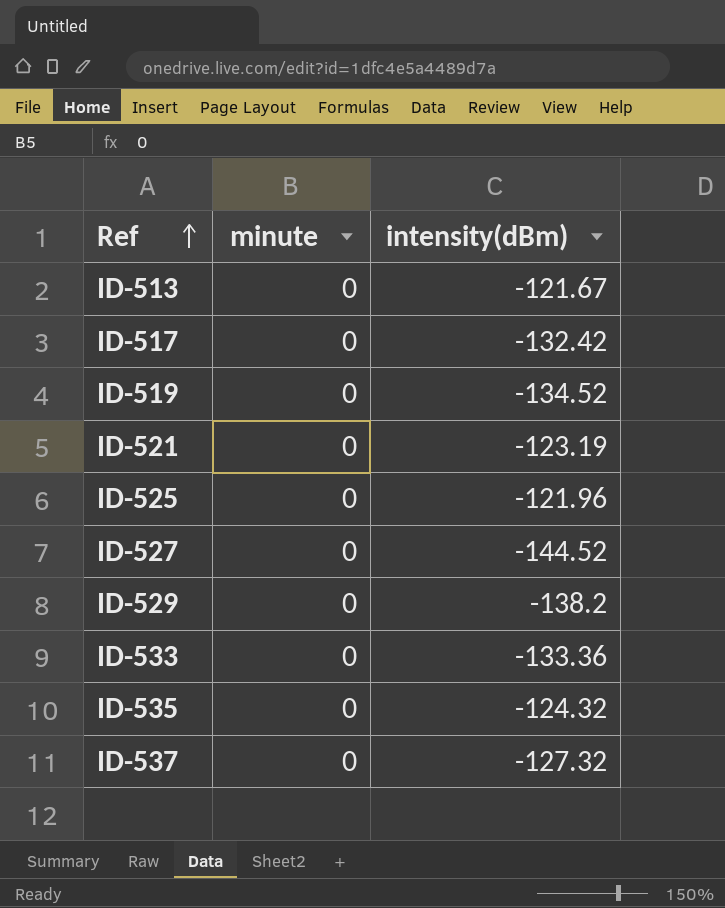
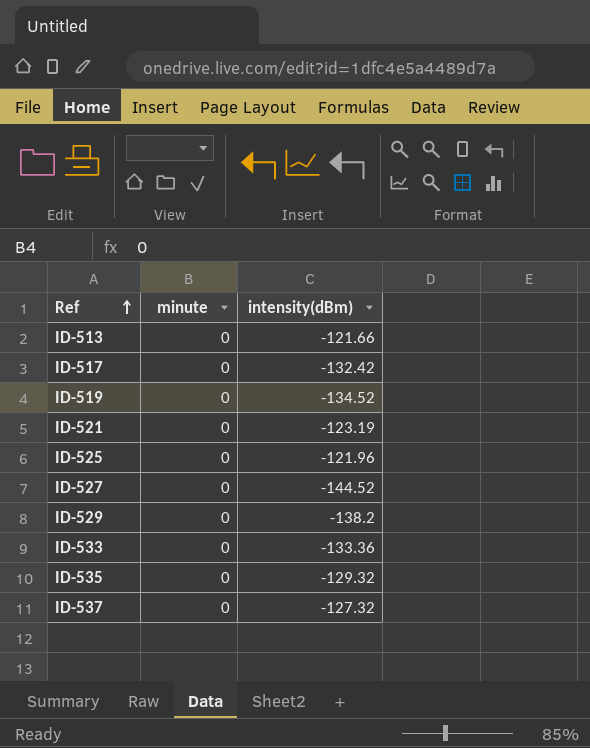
ID-513 | intensity(dBm): -121.67 -> -121.66
ID-535 | intensity(dBm): -124.32 -> -129.32

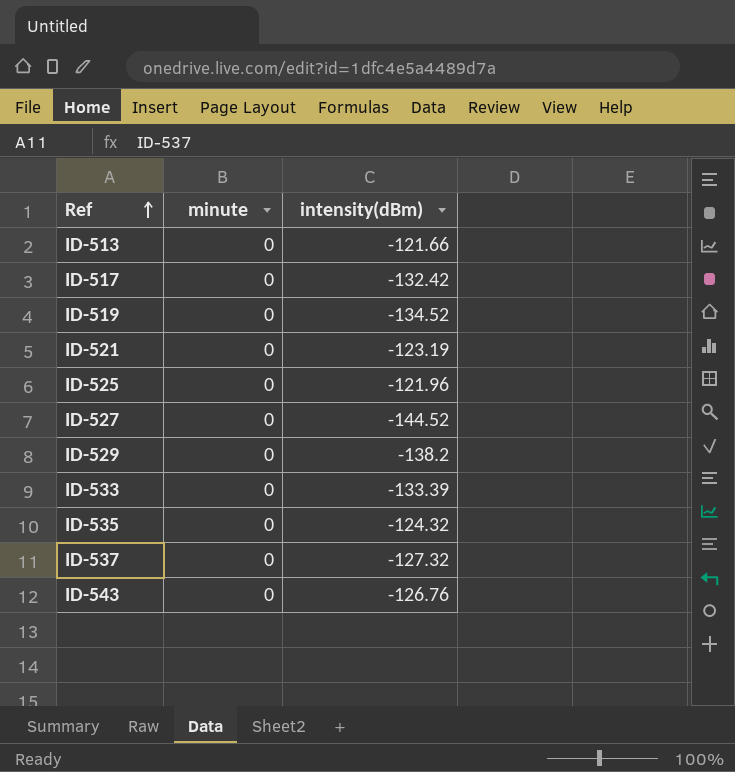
ID-533 | intensity(dBm): -133.36 -> -133.39
ID-535 | intensity(dBm): -129.32 -> -124.32
row ID-543: none -> 0 | -126.76

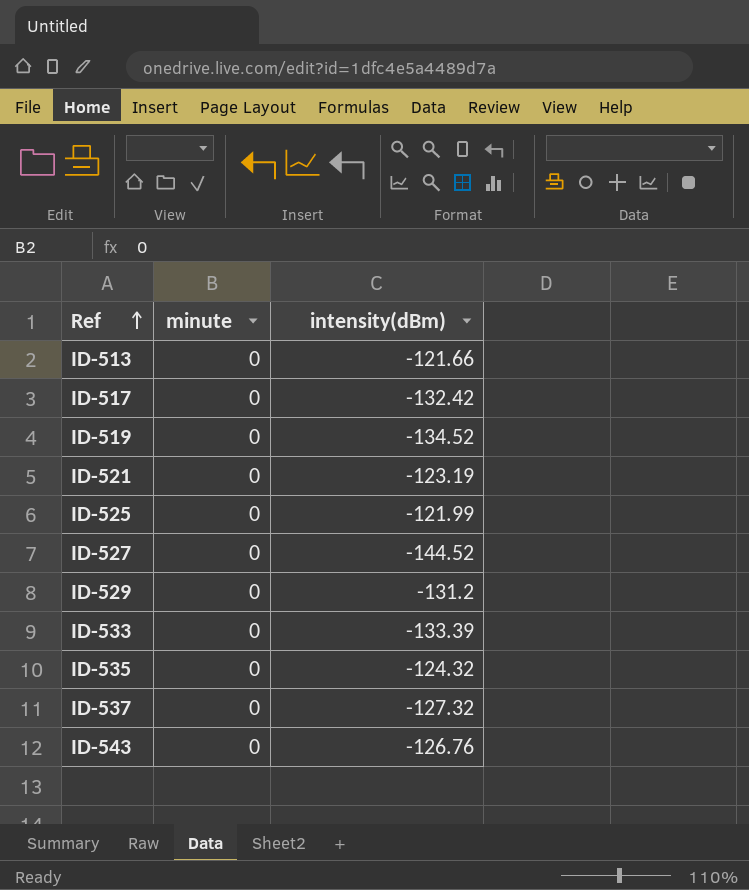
ID-525 | intensity(dBm): -121.96 -> -121.99
ID-529 | intensity(dBm): -138.2 -> -131.2

